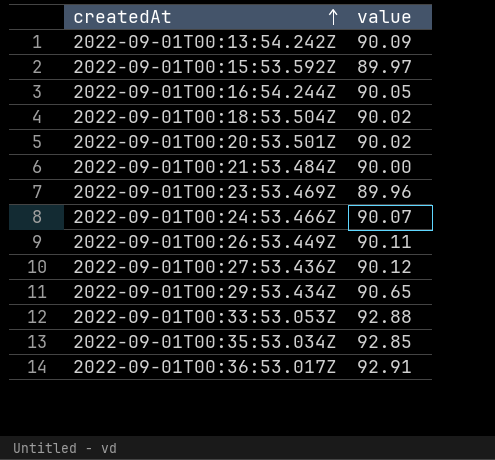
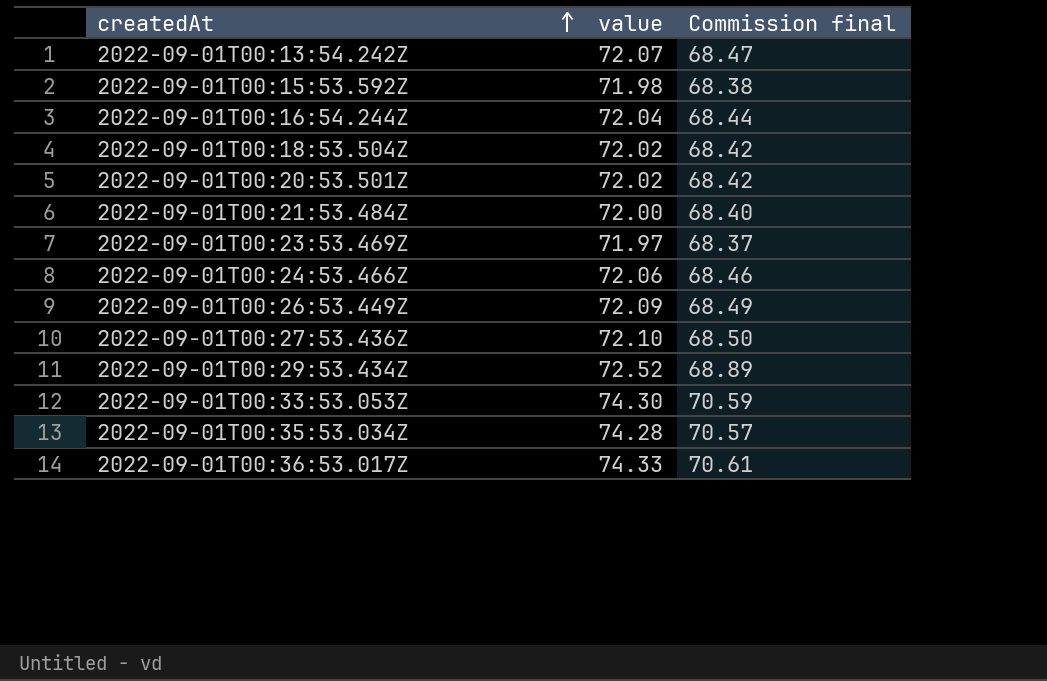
column Commission final | formula: none -> [value] * 0.95
2022-09-01T00:13:54.242Z | value: 90.09 -> 72.07
2022-09-01T00:15:53.592Z | value: 89.97 -> 71.98
2022-09-01T00:16:54.244Z | value: 90.05 -> 72.04
2022-09-01T00:18:53.504Z | value: 90.02 -> 72.02
2022-09-01T00:20:53.501Z | value: 90.02 -> 72.02
2022-09-01T00:21:53.484Z | value: 90.00 -> 72.00
2022-09-01T00:23:53.469Z | value: 89.96 -> 71.97
2022-09-01T00:24:53.466Z | value: 90.07 -> 72.06
2022-09-01T00:26:53.449Z | value: 90.11 -> 72.09
2022-09-01T00:27:53.436Z | value: 90.12 -> 72.10
2022-09-01T00:29:53.434Z | value: 90.65 -> 72.52
2022-09-01T00:33:53.053Z | value: 92.88 -> 74.30
2022-09-01T00:35:53.034Z | value: 92.85 -> 74.28
2022-09-01T00:36:53.017Z | value: 92.91 -> 74.33

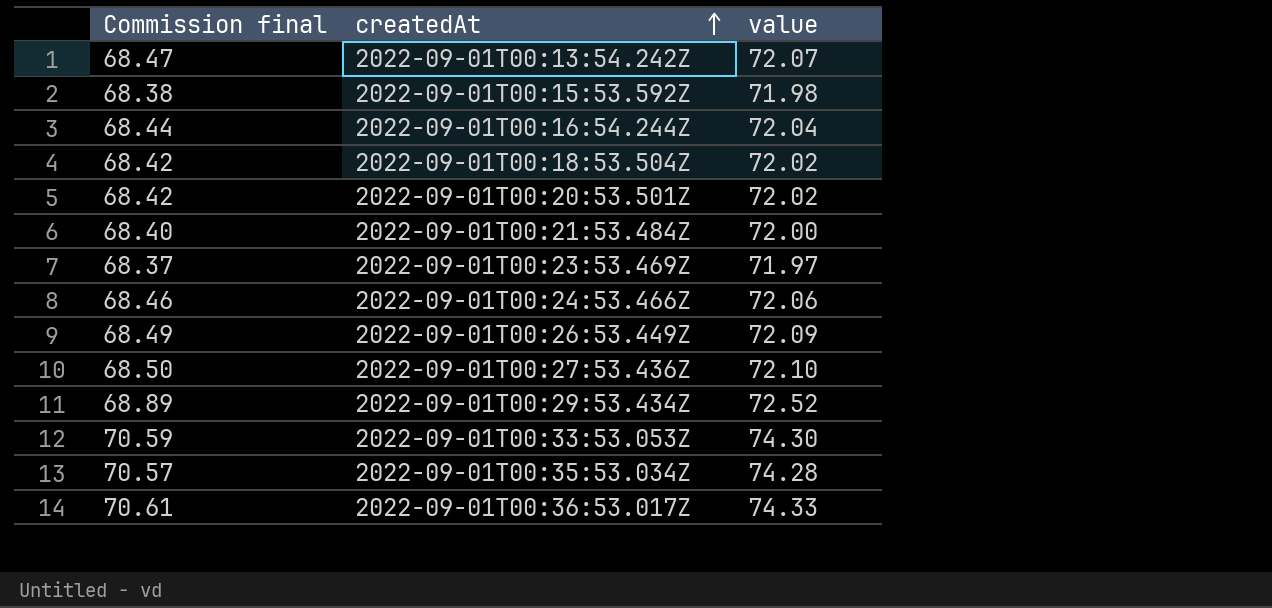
column Commission final | position: 3 -> 1

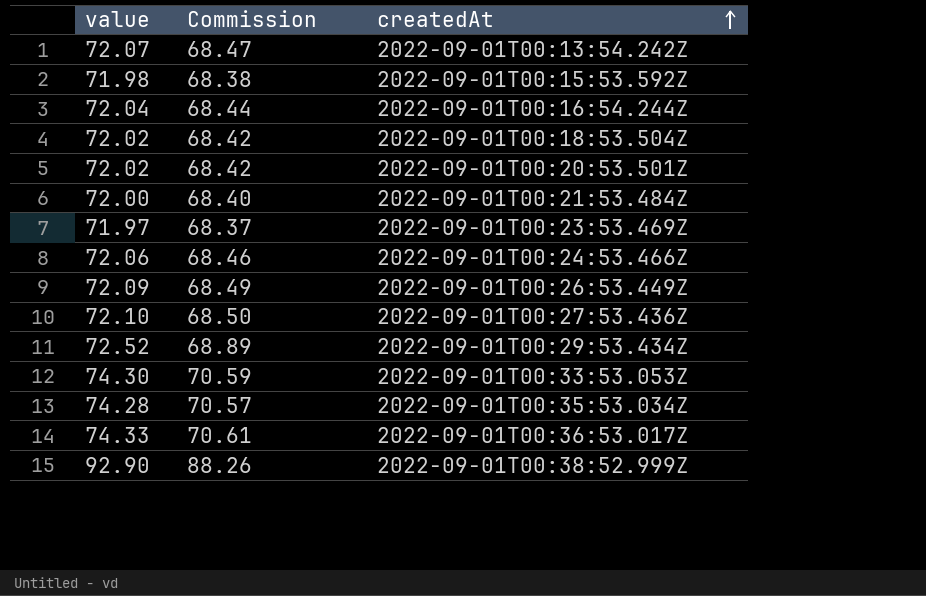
column value | position: 3 -> 1
column name: Commission final -> Commission
row 2022-09-01T00:38:52.999Z: none -> 92.90 | 88.26

